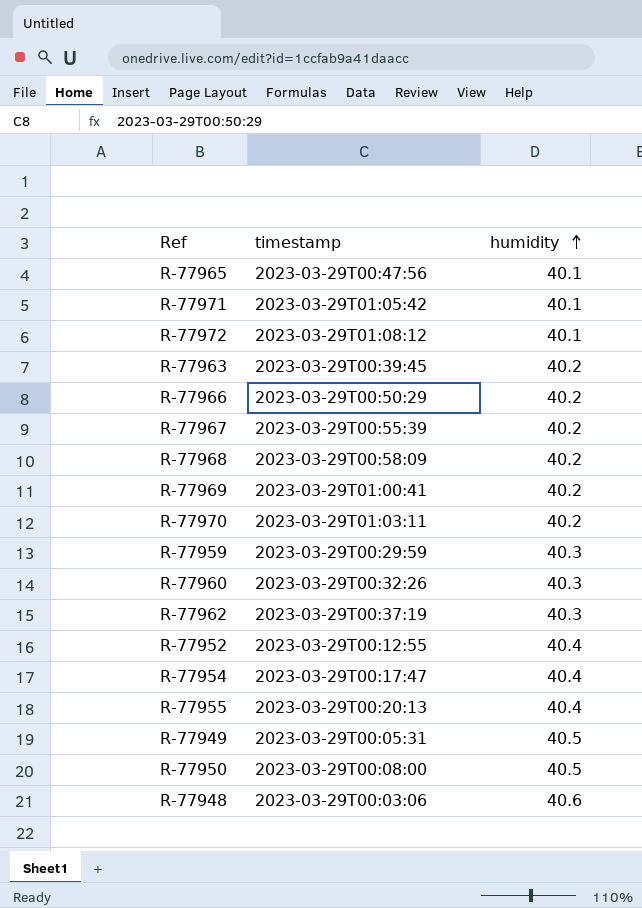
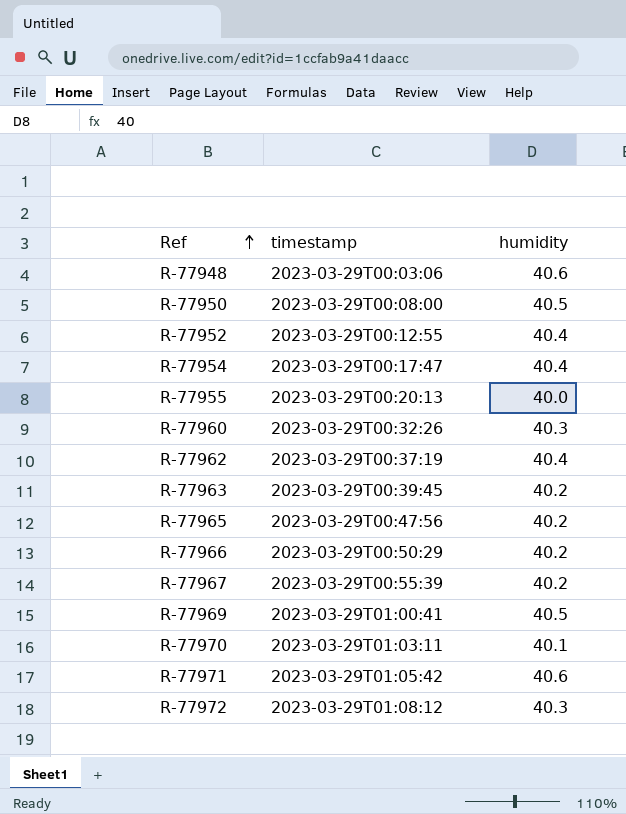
row order: humidity ascending -> Ref ascending
row R-77968: 2023-03-29T00:58:09 | 40.2 -> none
row R-77959: 2023-03-29T00:29:59 | 40.3 -> none
row R-77949: 2023-03-29T00:05:31 | 40.5 -> none
R-77955 | humidity: 40.4 -> 40.0
R-77962 | humidity: 40.3 -> 40.4
R-77965 | humidity: 40.1 -> 40.2
R-77969 | humidity: 40.2 -> 40.5
R-77970 | humidity: 40.2 -> 40.1
R-77971 | humidity: 40.1 -> 40.6
R-77972 | humidity: 40.1 -> 40.3

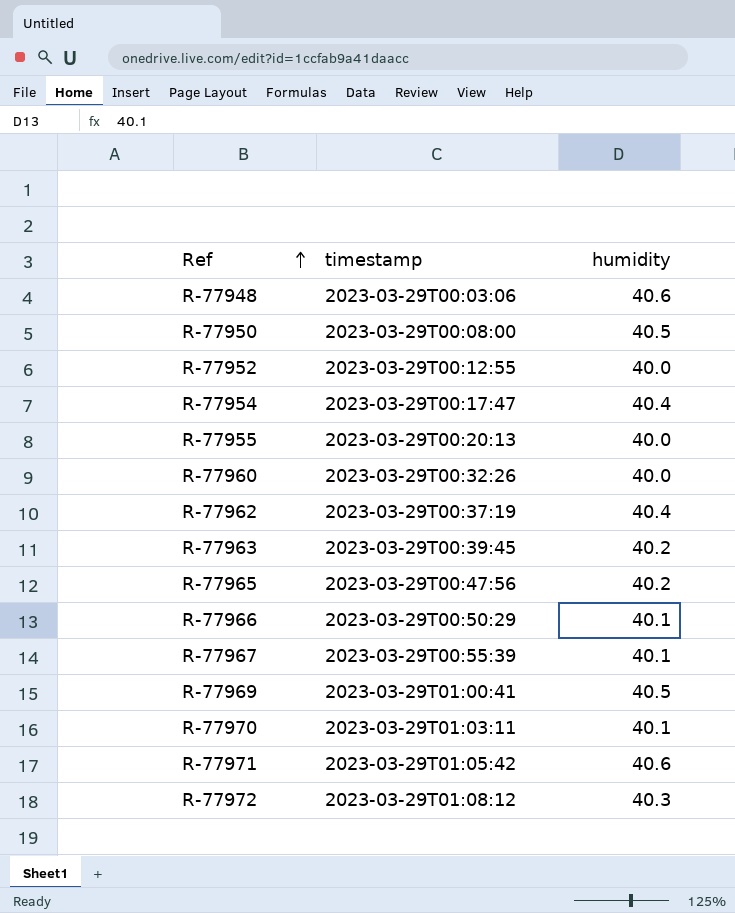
R-77952 | humidity: 40.4 -> 40.0
R-77960 | humidity: 40.3 -> 40.0
R-77966 | humidity: 40.2 -> 40.1
R-77967 | humidity: 40.2 -> 40.1

